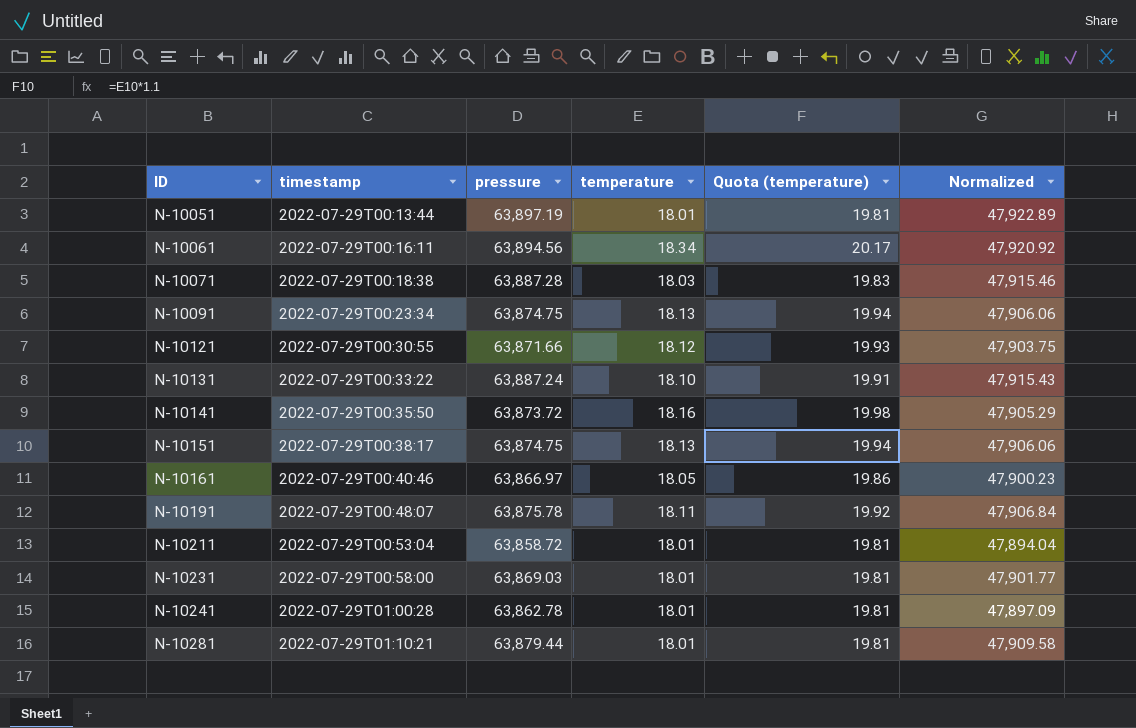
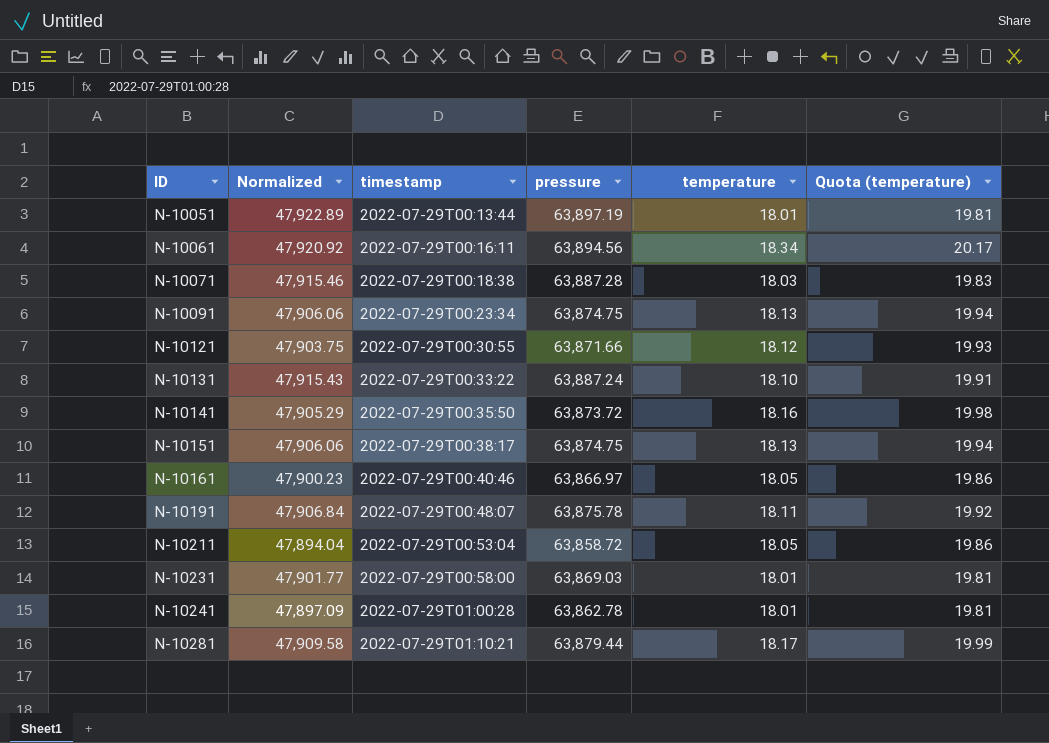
column Normalized | position: 6 -> 2
N-10211 | temperature: 18.01 -> 18.05
N-10211 | Quota (temperature): 19.81 -> 19.86
N-10281 | temperature: 18.01 -> 18.17
N-10281 | Quota (temperature): 19.81 -> 19.99

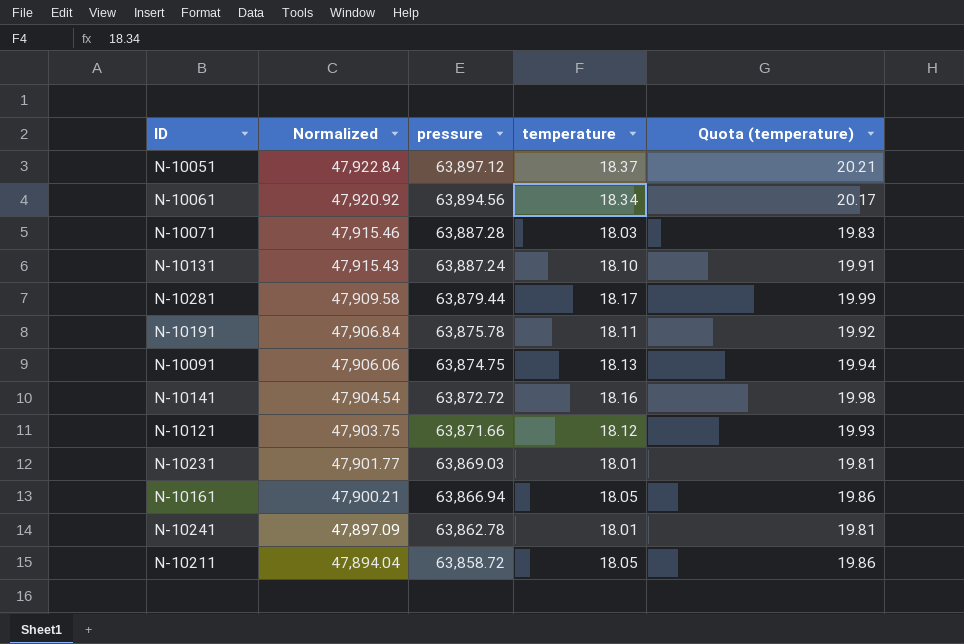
row order: ID ascending -> Normalized descending
column timestamp | position: 3 -> none
row N-10151: 47,906.06 | 2022-07-29T00:38:17 | 63,874.75 | 18.13 | 19.94 -> none
N-10051 | Normalized: 47,922.89 -> 47,922.84
N-10051 | pressure: 63,897.19 -> 63,897.12
N-10051 | temperature: 18.01 -> 18.37
N-10051 | Quota (temperature): 19.81 -> 20.21
N-10141 | Normalized: 47,905.29 -> 47,904.54
N-10141 | pressure: 63,873.72 -> 63,872.72
N-10161 | Normalized: 47,900.23 -> 47,900.21
N-10161 | pressure: 63,866.97 -> 63,866.94

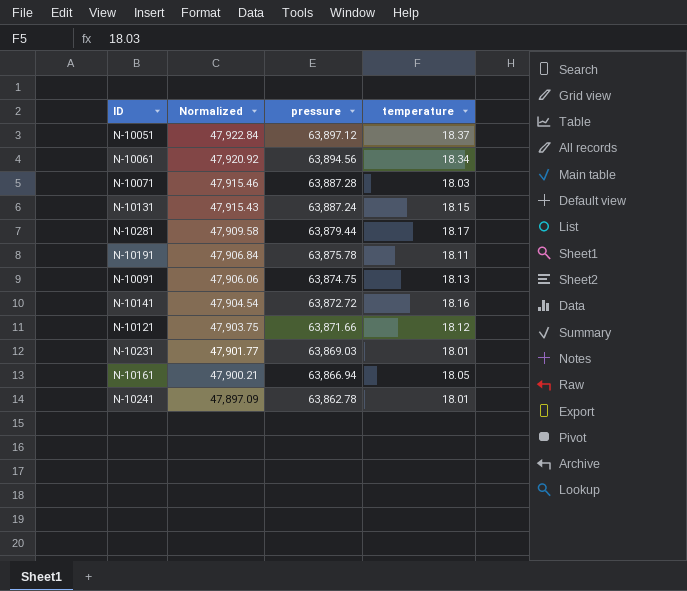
column Quota (temperature) | formula: [temperature] * 1.1 -> none
row N-10211: 47,894.04 | 63,858.72 | 18.05 | 19.86 -> none
N-10131 | temperature: 18.10 -> 18.15

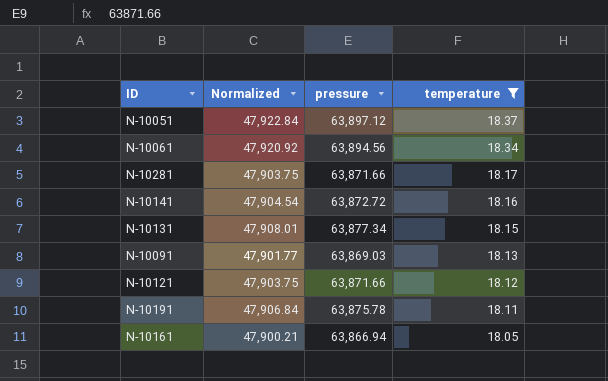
filter: none -> temperature >= 18.05
row order: Normalized descending -> temperature descending
N-10281 | Normalized: 47,909.58 -> 47,903.75
N-10281 | pressure: 63,879.44 -> 63,871.66
N-10131 | Normalized: 47,915.43 -> 47,908.01
N-10131 | pressure: 63,887.24 -> 63,877.34
N-10091 | Normalized: 47,906.06 -> 47,901.77
N-10091 | pressure: 63,874.75 -> 63,869.03

